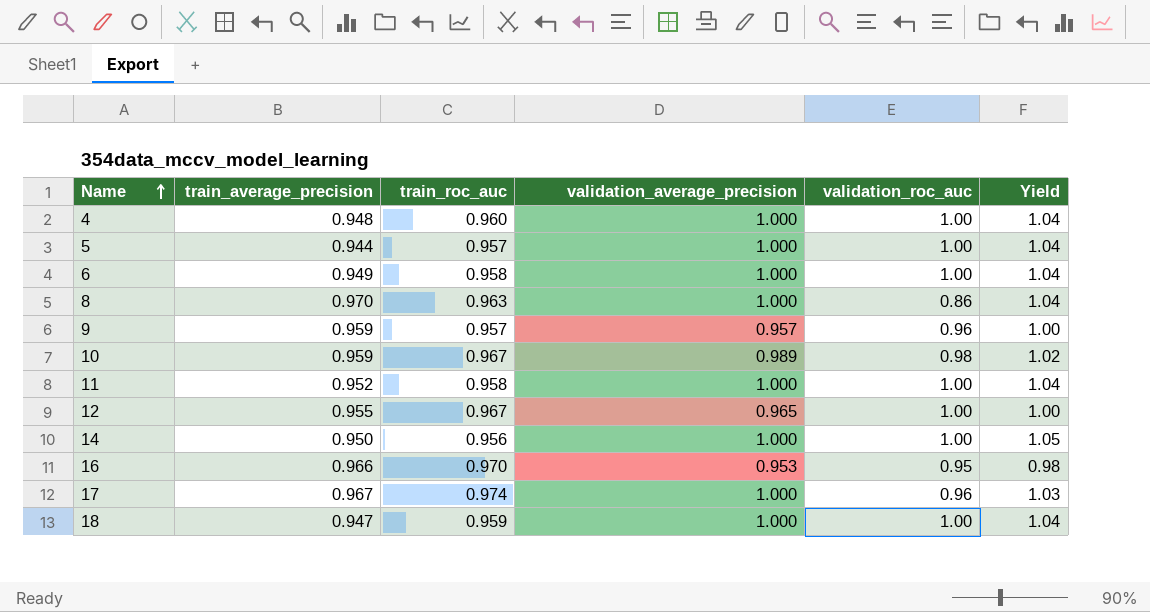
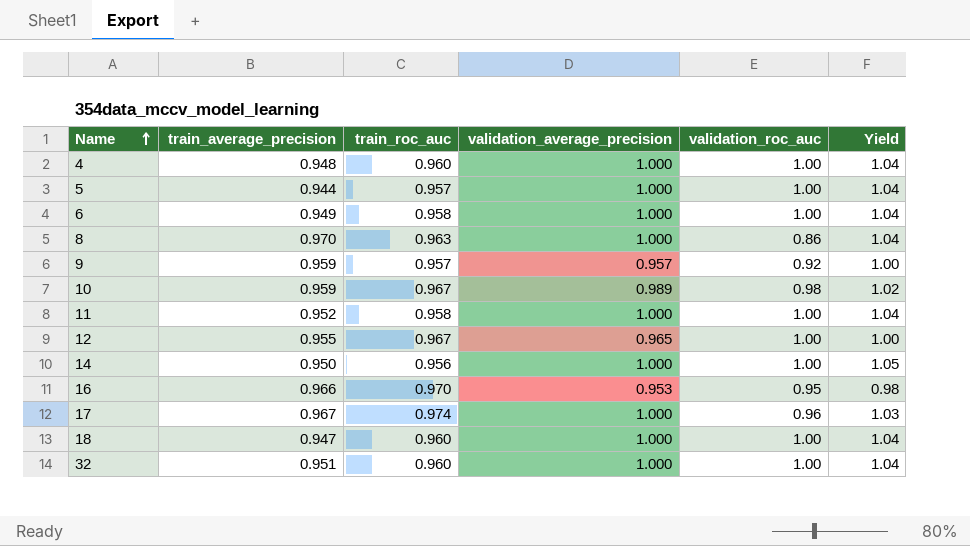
9 | validation_roc_auc: 0.96 -> 0.92
18 | train_roc_auc: 0.959 -> 0.960
row 32: none -> 0.951 | 0.960 | 1.000 | 1.00 | 1.04

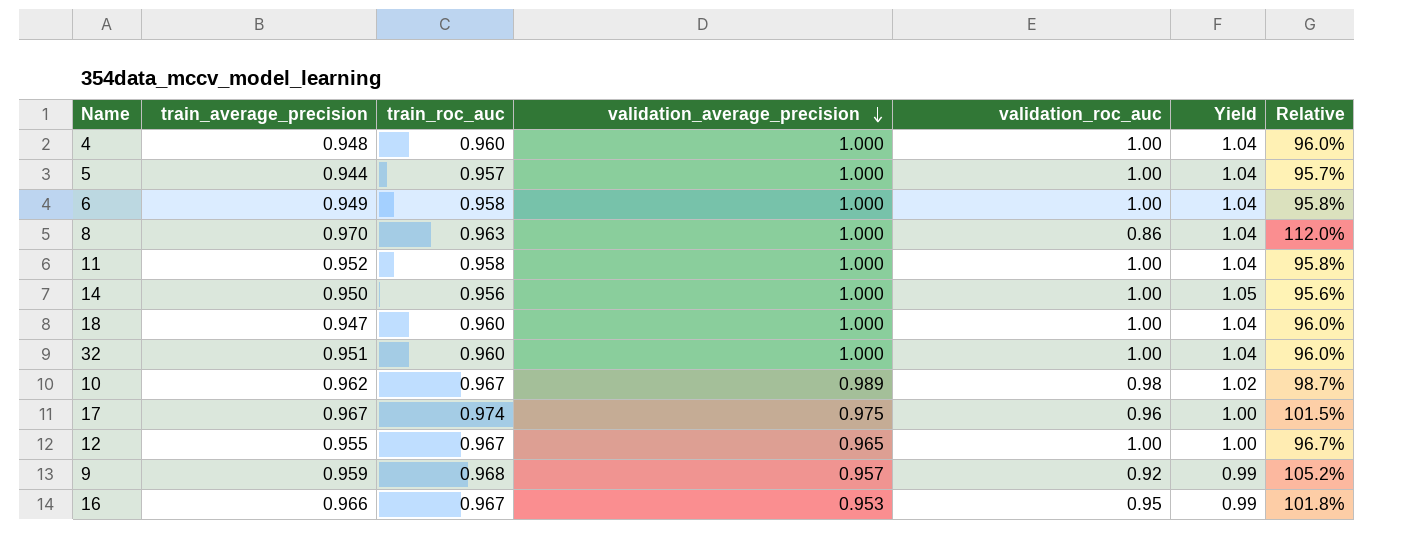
row order: Name ascending -> validation_average_precision descending
column Relative | formula: none -> [train_roc_auc] / [validation_roc_auc]
10 | train_average_precision: 0.959 -> 0.962
17 | validation_average_precision: 1.000 -> 0.975
17 | Yield: 1.03 -> 1.00
9 | train_roc_auc: 0.957 -> 0.968
9 | Yield: 1.00 -> 0.99
16 | train_roc_auc: 0.970 -> 0.967
16 | Yield: 0.98 -> 0.99

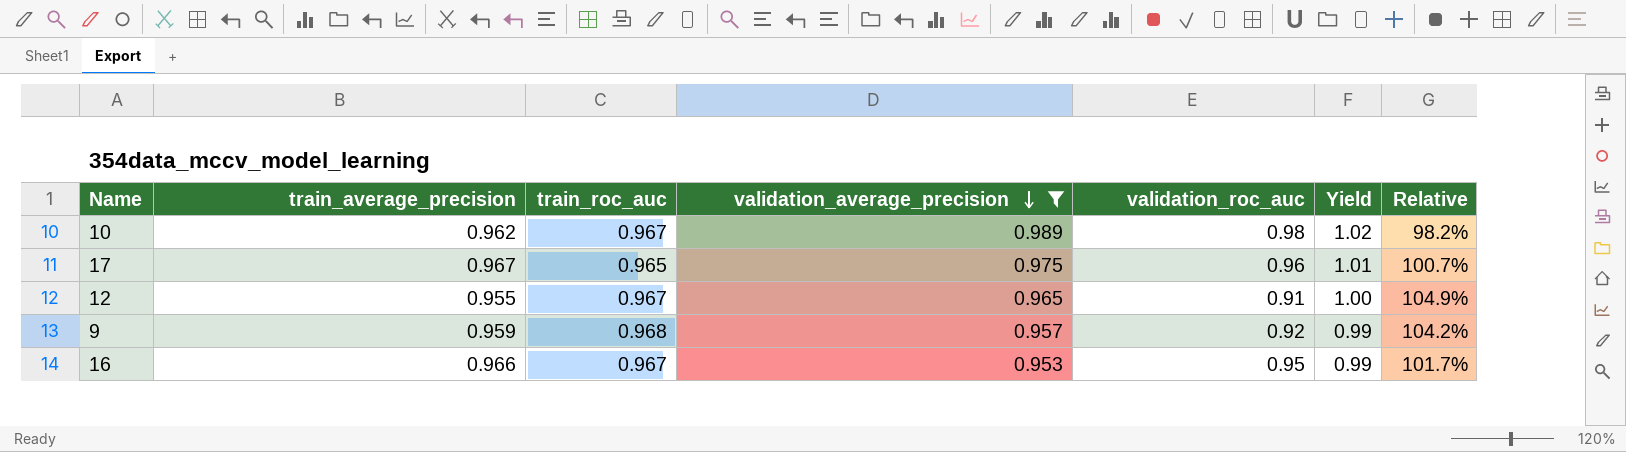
filter: none -> validation_average_precision != 1.000
column Relative | formula: [train_roc_auc] / [validation_roc_auc] -> [train_average_precision] / [validation_roc_auc]
17 | train_roc_auc: 0.974 -> 0.965
17 | Yield: 1.00 -> 1.01
12 | validation_roc_auc: 1.00 -> 0.91

